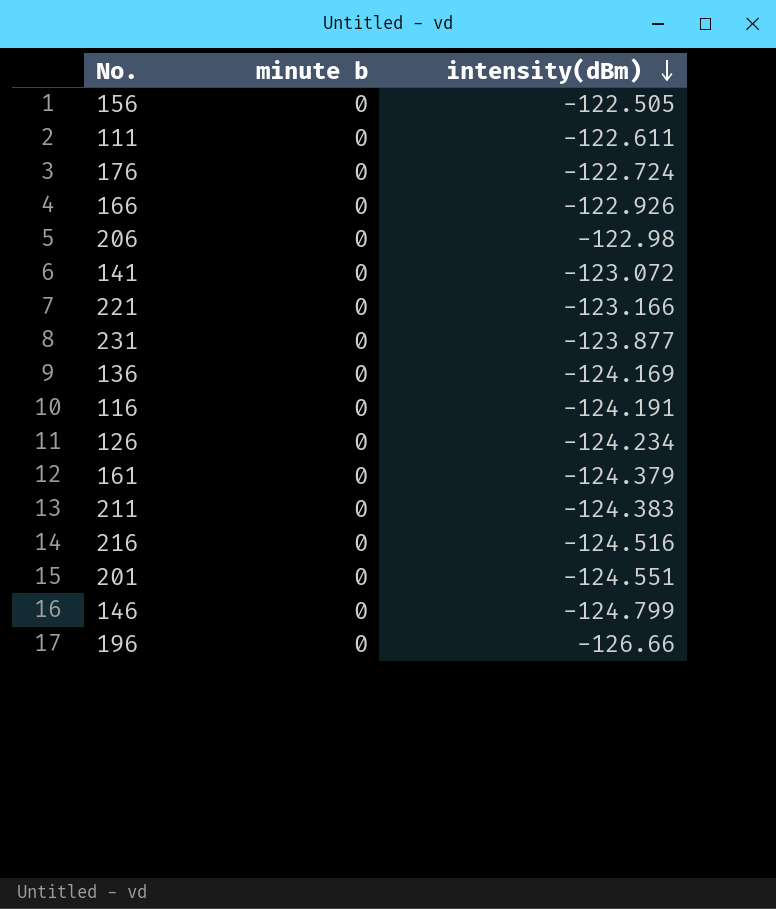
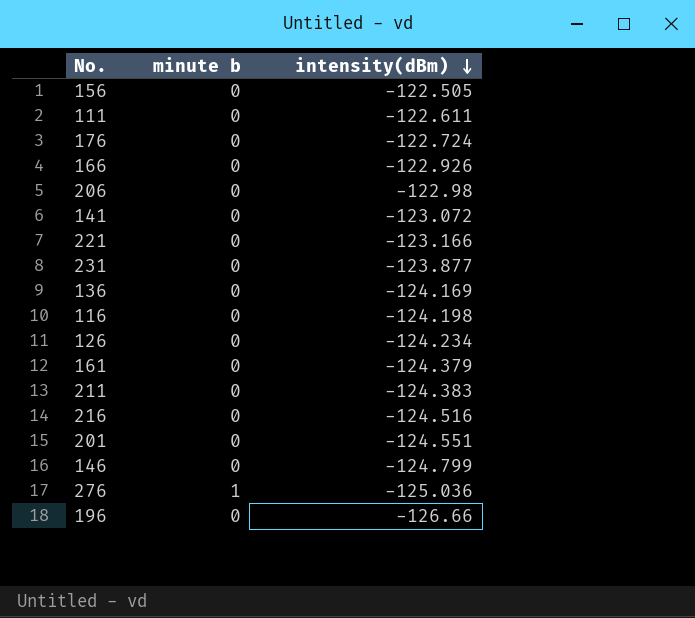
116 | intensity(dBm): -124.191 -> -124.198
row 276: none -> 1 | -125.036

